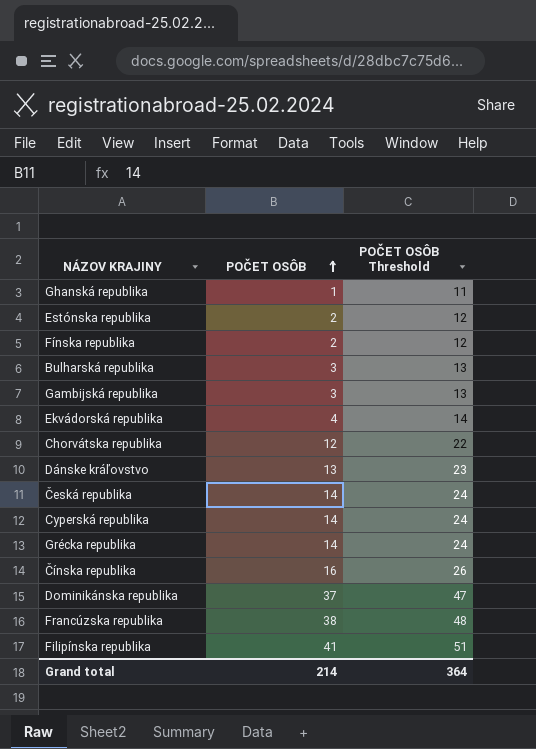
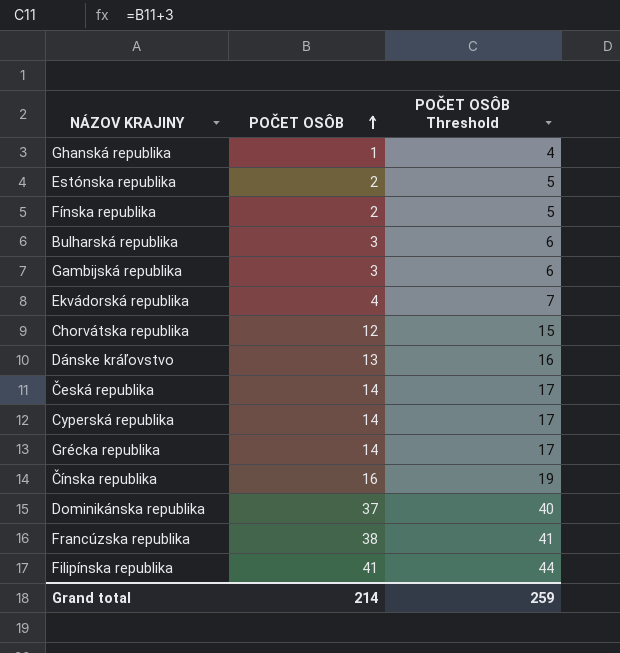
column POČET OSÔB Threshold | formula: [POČET OSÔB] + 10 -> [POČET OSÔB] + 3
Grand total | POČET OSÔB Threshold: 364 -> 259

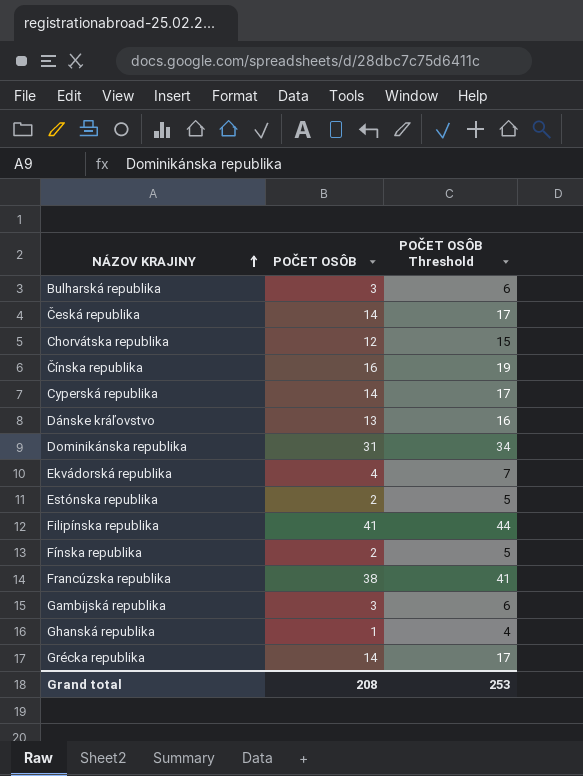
row order: POČET OSÔB ascending -> NÁZOV KRAJINY ascending
Dominikánska republika | POČET OSÔB: 37 -> 31
Dominikánska republika | POČET OSÔB Threshold: 40 -> 34
Grand total | POČET OSÔB: 214 -> 208
Grand total | POČET OSÔB Threshold: 259 -> 253

